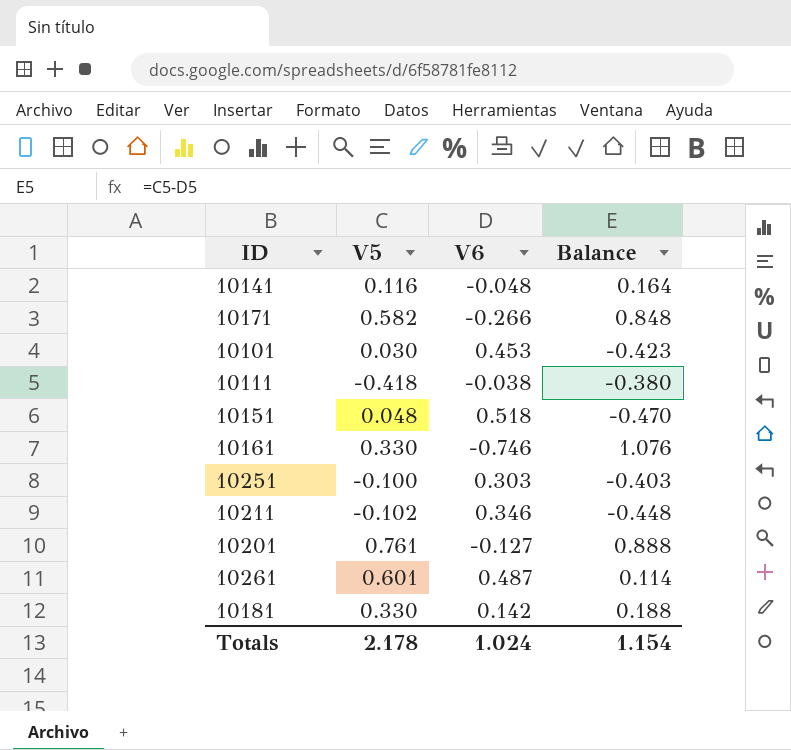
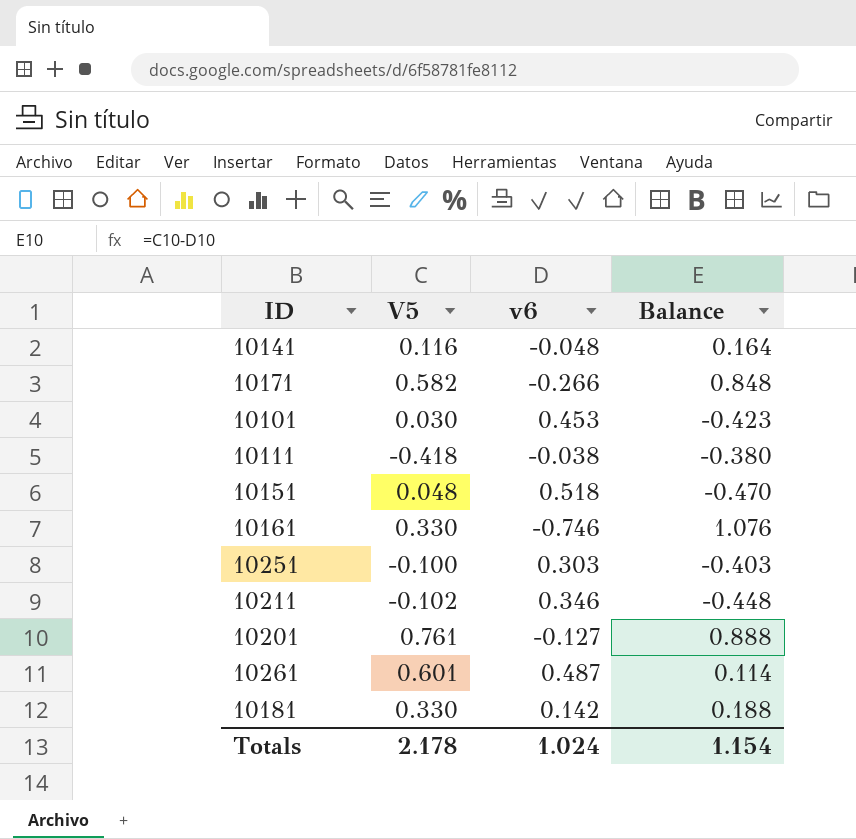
column name: V6 -> v6

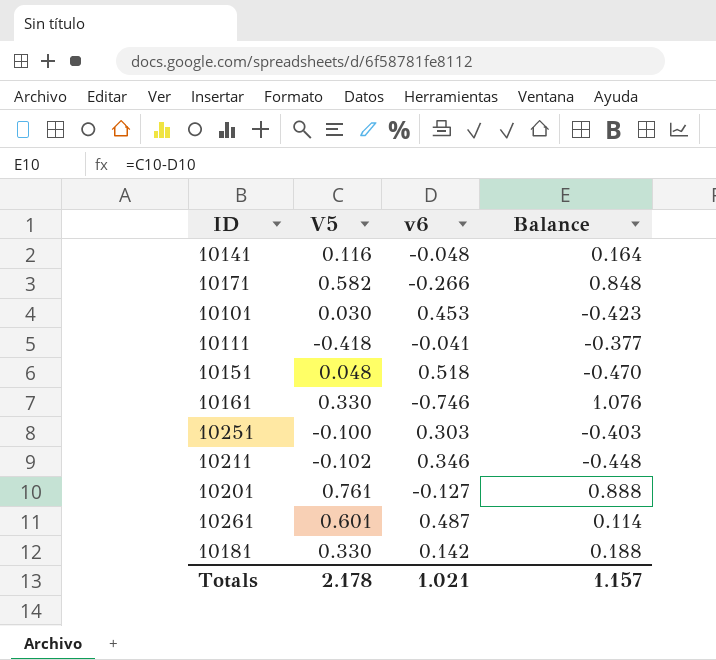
10111 | v6: -0.038 -> -0.041
10111 | Balance: -0.380 -> -0.377
Totals | v6: 1.024 -> 1.021
Totals | Balance: 1.154 -> 1.157

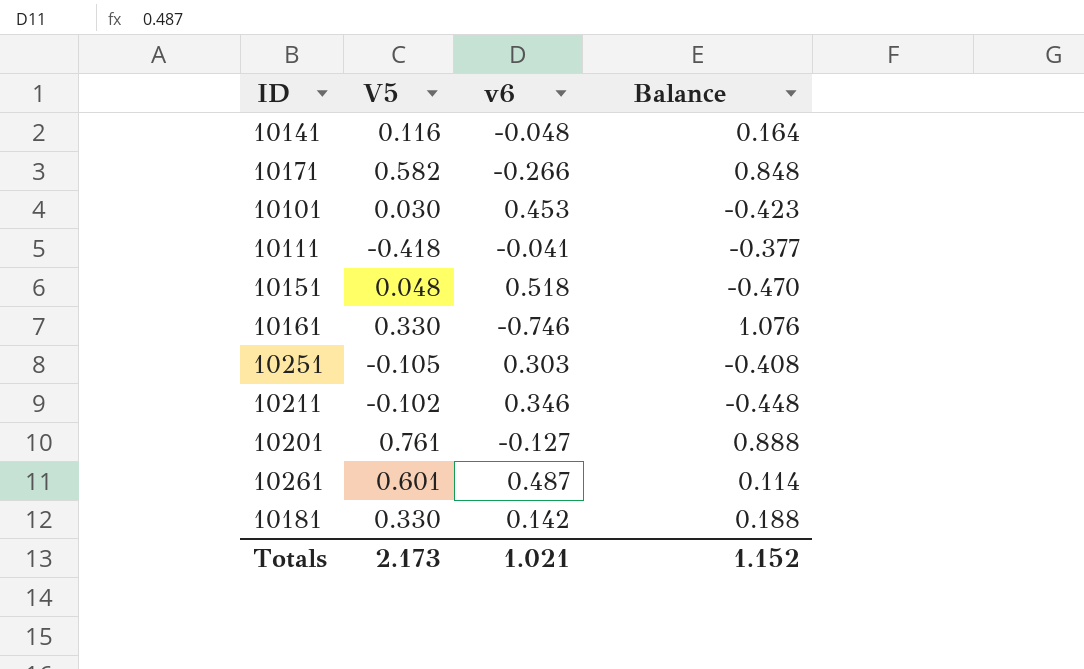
10251 | V5: -0.100 -> -0.105
10251 | Balance: -0.403 -> -0.408
Totals | V5: 2.178 -> 2.173
Totals | Balance: 1.157 -> 1.152

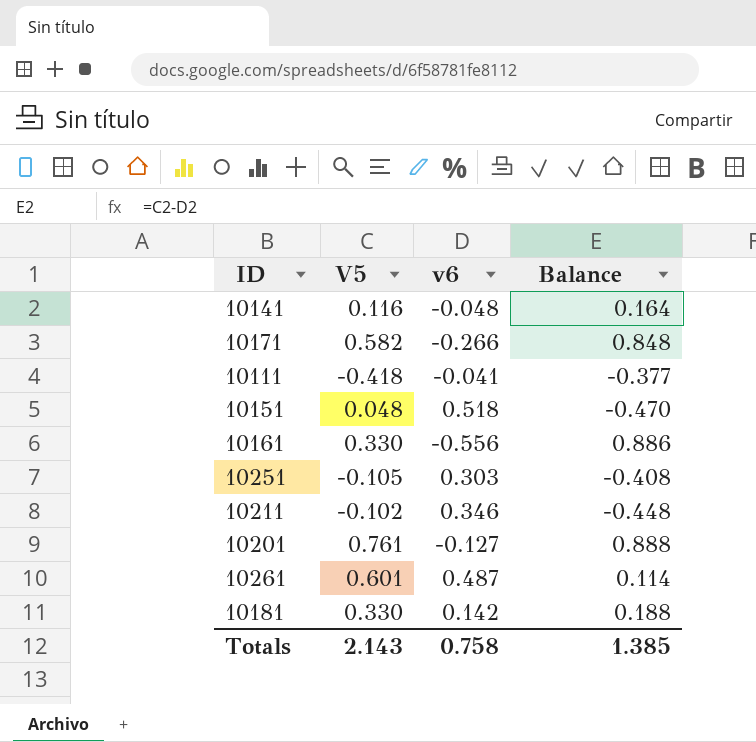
row 10101: 0.030 | 0.453 | -0.423 -> none
10161 | v6: -0.746 -> -0.556
10161 | Balance: 1.076 -> 0.886
Totals | V5: 2.173 -> 2.143
Totals | v6: 1.021 -> 0.758
Totals | Balance: 1.152 -> 1.385

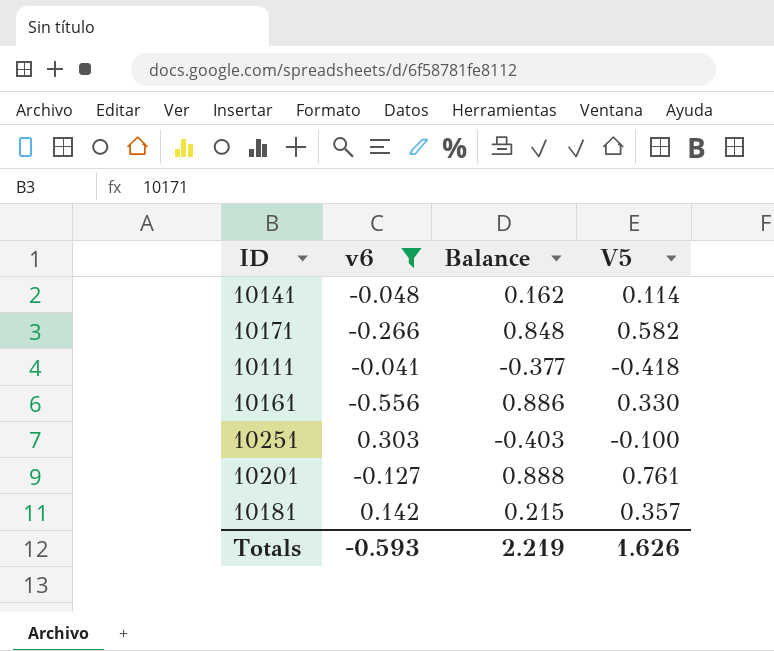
filter: none -> v6 <= 0.303
column V5 | position: 2 -> 4
10141 | Balance: 0.164 -> 0.162
10141 | V5: 0.116 -> 0.114
10251 | Balance: -0.408 -> -0.403
10251 | V5: -0.105 -> -0.100
10181 | Balance: 0.188 -> 0.215
10181 | V5: 0.330 -> 0.357
Totals | v6: 0.758 -> -0.593
Totals | Balance: 1.385 -> 2.219
Totals | V5: 2.143 -> 1.626

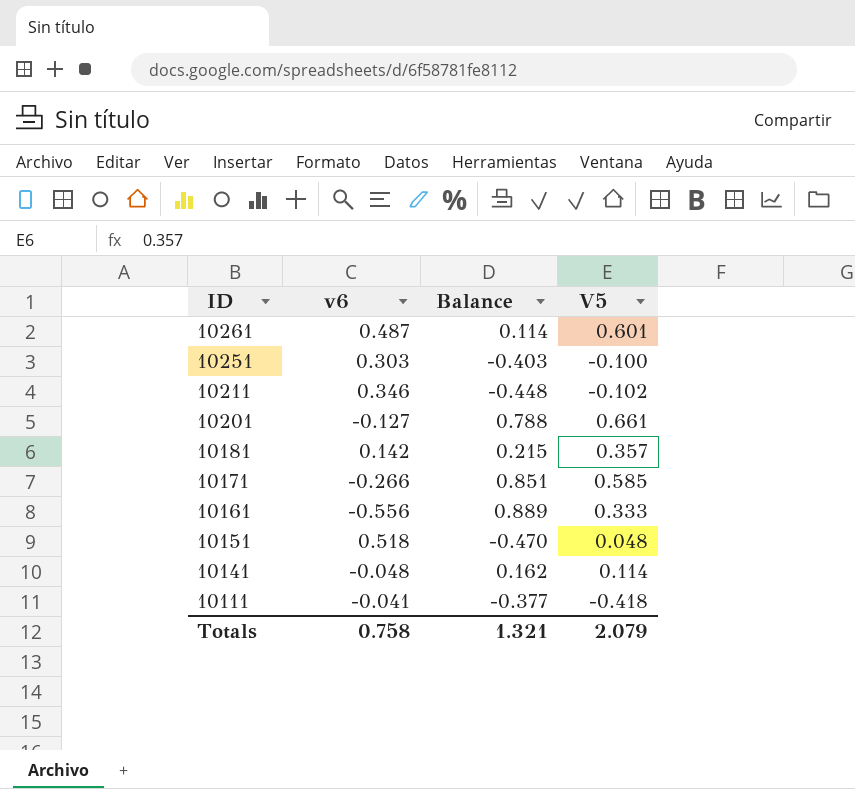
filter: v6 <= 0.303 -> none
row order: none -> ID descending
10201 | Balance: 0.888 -> 0.788
10201 | V5: 0.761 -> 0.661
10171 | Balance: 0.848 -> 0.851
10171 | V5: 0.582 -> 0.585
10161 | Balance: 0.886 -> 0.889
10161 | V5: 0.330 -> 0.333
Totals | v6: -0.593 -> 0.758
Totals | Balance: 2.219 -> 1.321
Totals | V5: 1.626 -> 2.079

